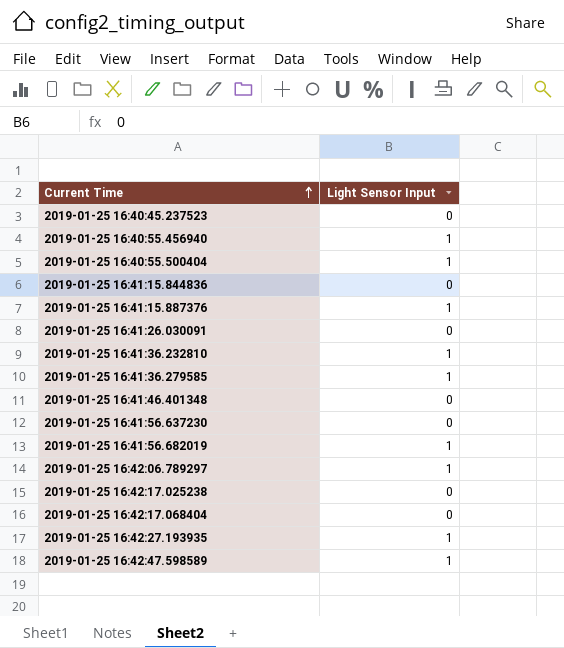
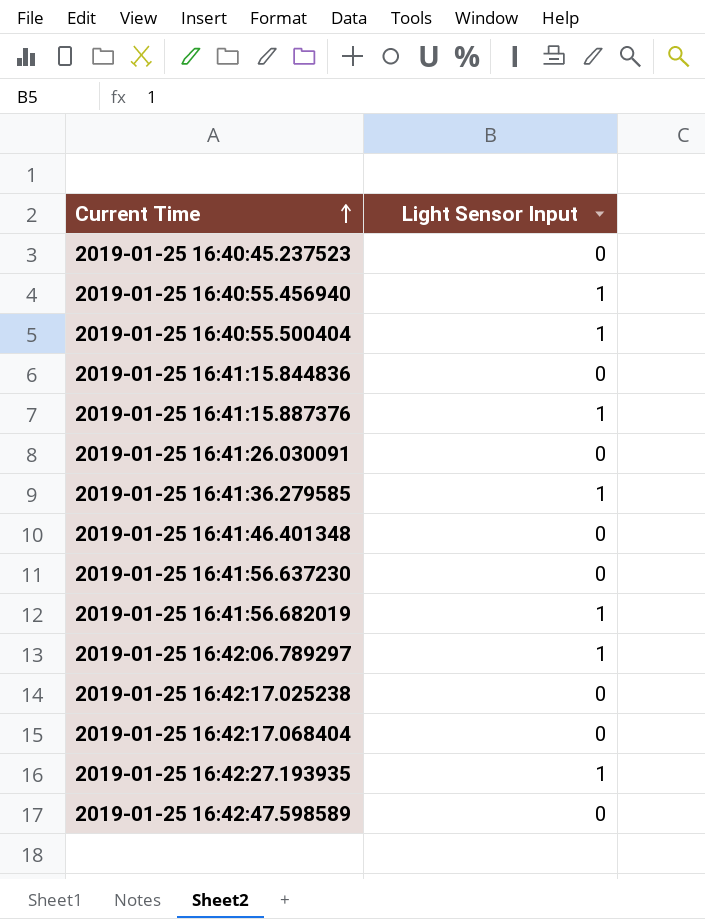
row 2019-01-25 16:41:36.232810: 1 -> none
2019-01-25 16:42:47.598589 | Light Sensor Input: 1 -> 0

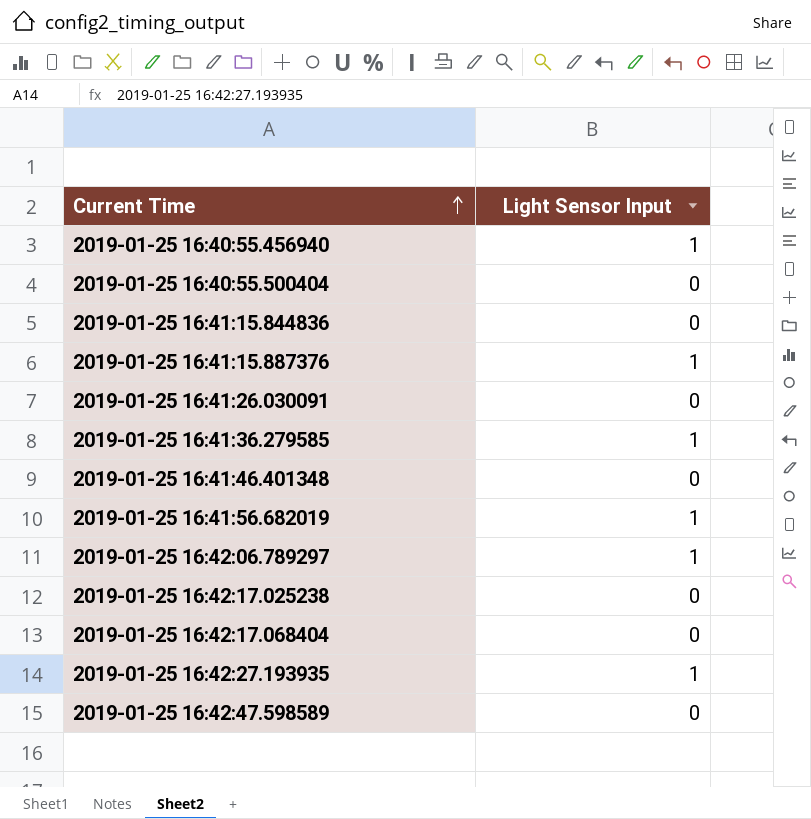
row 2019-01-25 16:40:45.237523: 0 -> none
row 2019-01-25 16:41:56.637230: 0 -> none
2019-01-25 16:40:55.500404 | Light Sensor Input: 1 -> 0

